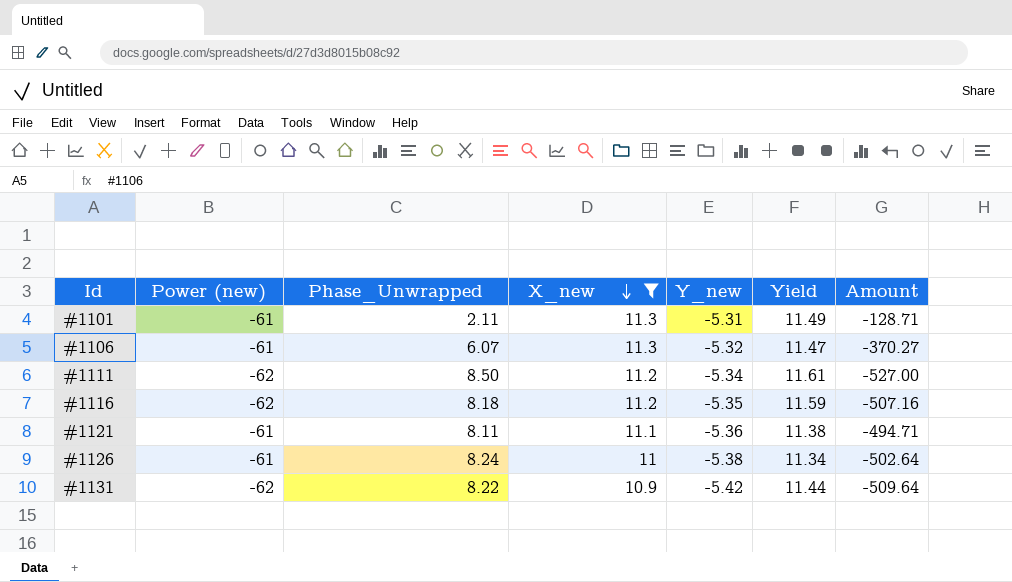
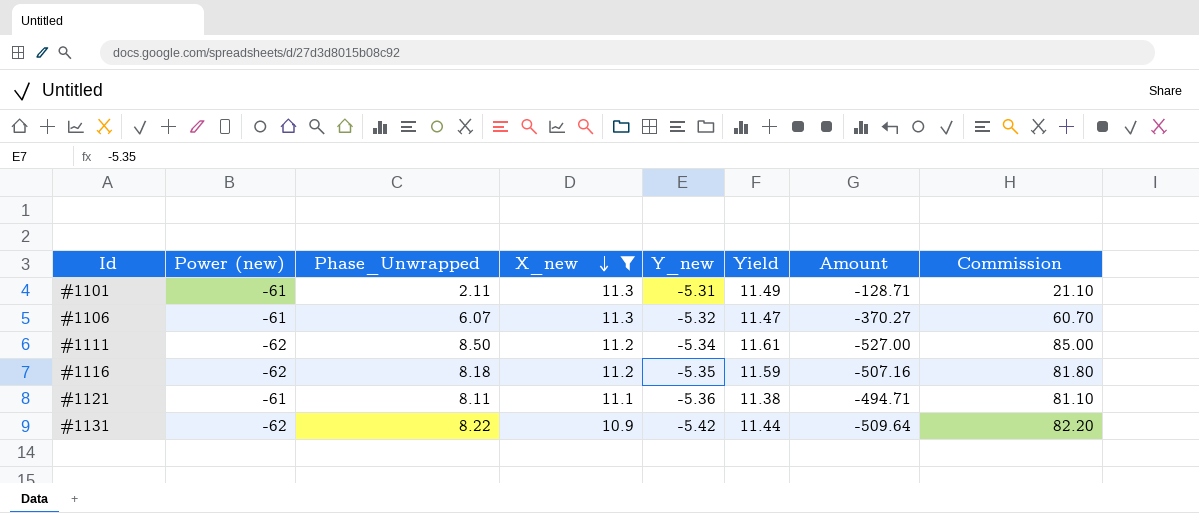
column Commission | formula: none -> [Phase_Unwrapped] * 10
row #1126: -61 | 8.24 | 11 | -5.38 | 11.34 | -502.64 -> none

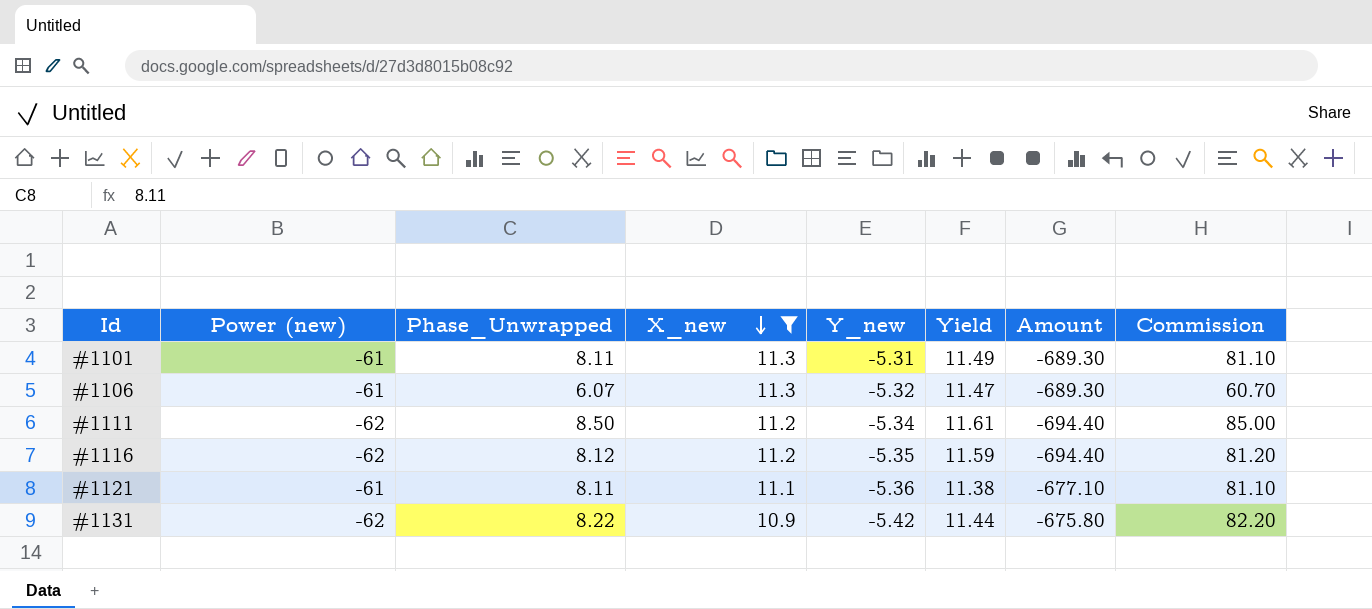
column Amount | formula: [Power (new)] * [Phase_Unwrapped] -> [Power (new)] * [X_new]
#1101 | Phase_Unwrapped: 2.11 -> 8.11
#1101 | Commission: 21.10 -> 81.10
#1116 | Phase_Unwrapped: 8.18 -> 8.12
#1116 | Commission: 81.80 -> 81.20

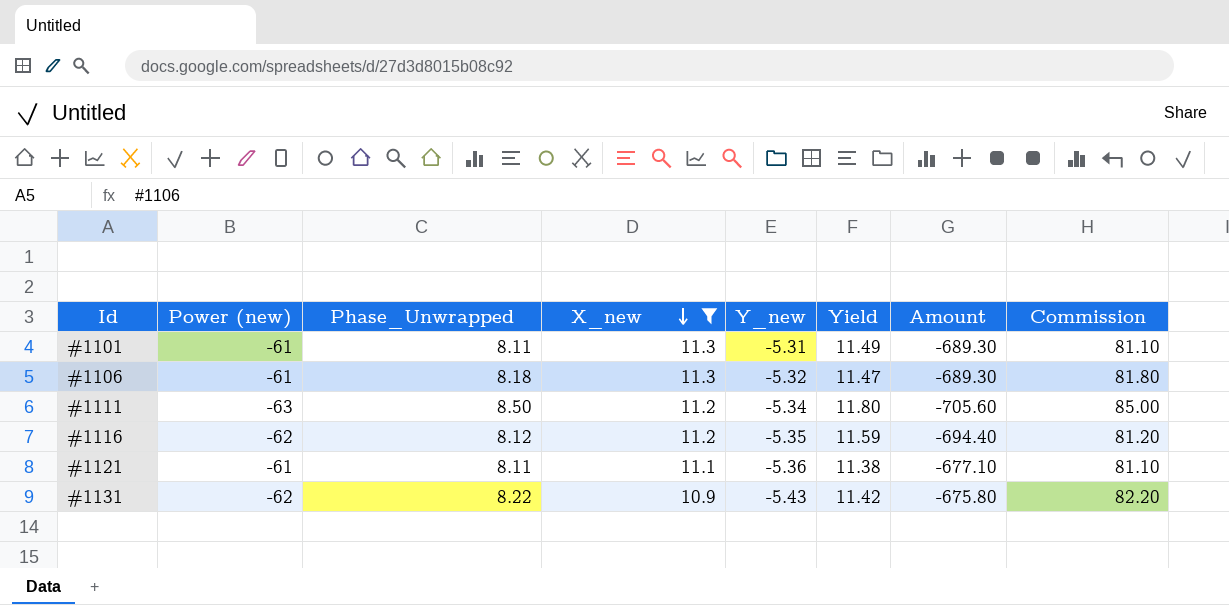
#1106 | Phase_Unwrapped: 6.07 -> 8.18
#1106 | Commission: 60.70 -> 81.80
#1111 | Power (new): -62 -> -63
#1111 | Yield: 11.61 -> 11.80
#1111 | Amount: -694.40 -> -705.60
#1131 | Y_new: -5.42 -> -5.43
#1131 | Yield: 11.44 -> 11.42

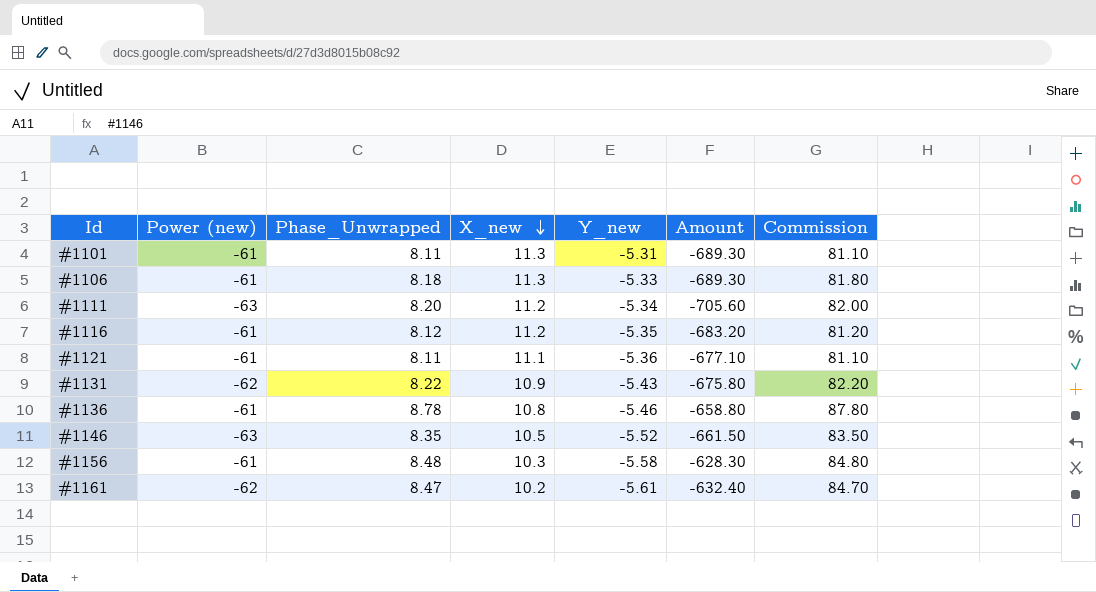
filter: X_new >= 10.9 -> none
column Yield | formula: [Power (new)] / [Y_new] -> none
#1106 | Y_new: -5.32 -> -5.33
#1111 | Phase_Unwrapped: 8.50 -> 8.20
#1111 | Commission: 85.00 -> 82.00
#1116 | Power (new): -62 -> -61
#1116 | Amount: -694.40 -> -683.20

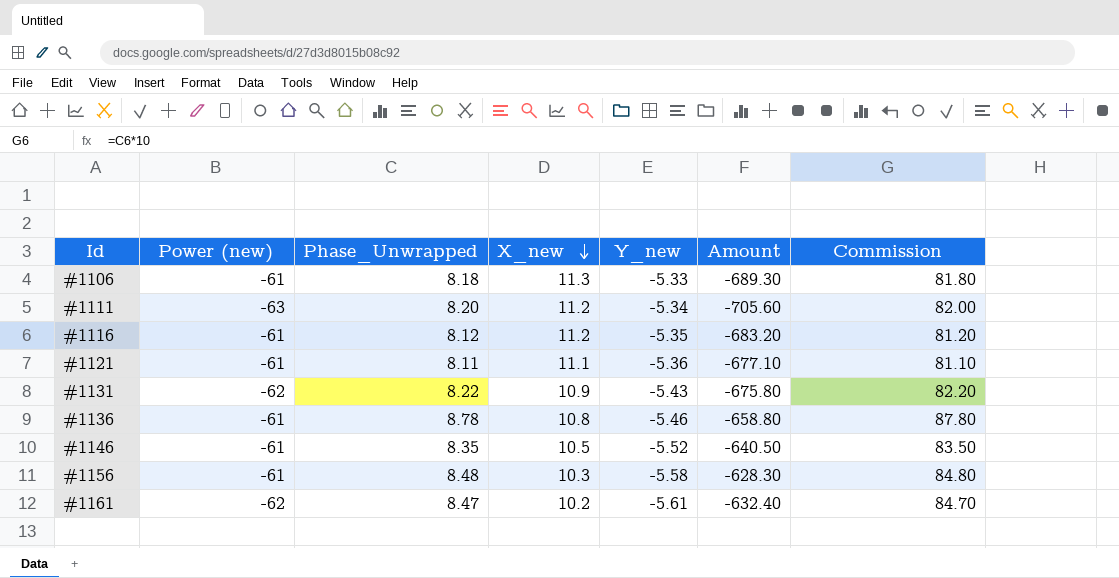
row #1101: -61 | 8.11 | 11.3 | -5.31 | -689.30 | 81.10 -> none
#1146 | Power (new): -63 -> -61
#1146 | Amount: -661.50 -> -640.50

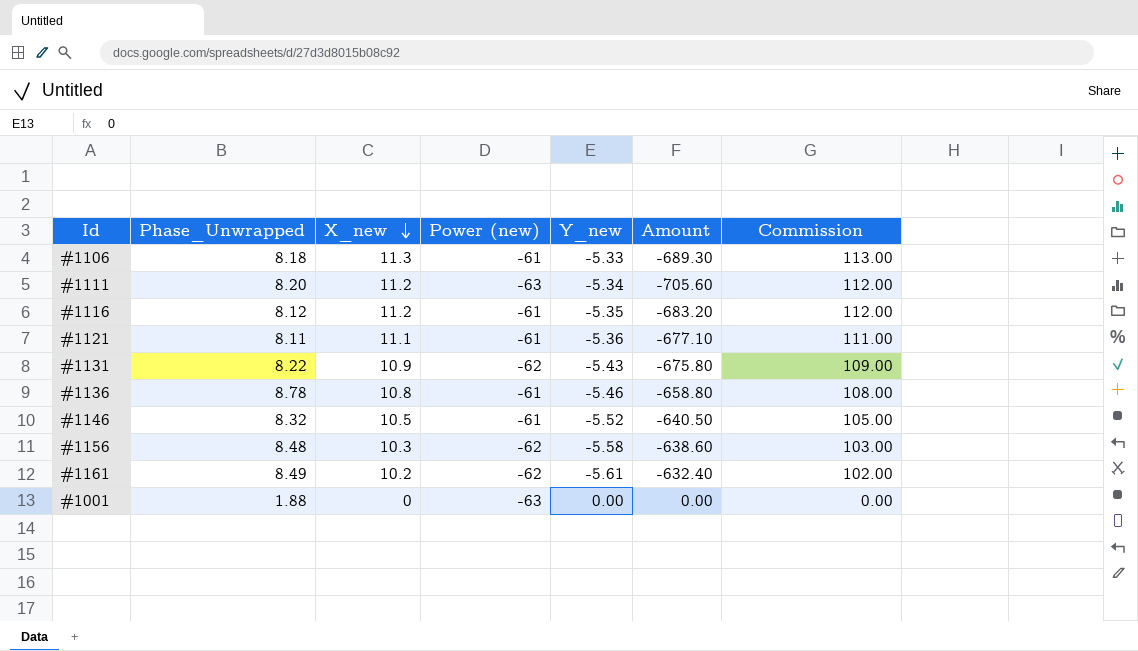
column Power (new) | position: 2 -> 4
column Commission | formula: [Phase_Unwrapped] * 10 -> [X_new] * 10
#1146 | Phase_Unwrapped: 8.35 -> 8.32
#1156 | Power (new): -61 -> -62
#1156 | Amount: -628.30 -> -638.60
#1161 | Phase_Unwrapped: 8.47 -> 8.49
row #1001: none -> 1.88 | 0 | -63 | 0.00 | 0.00 | 0.00

